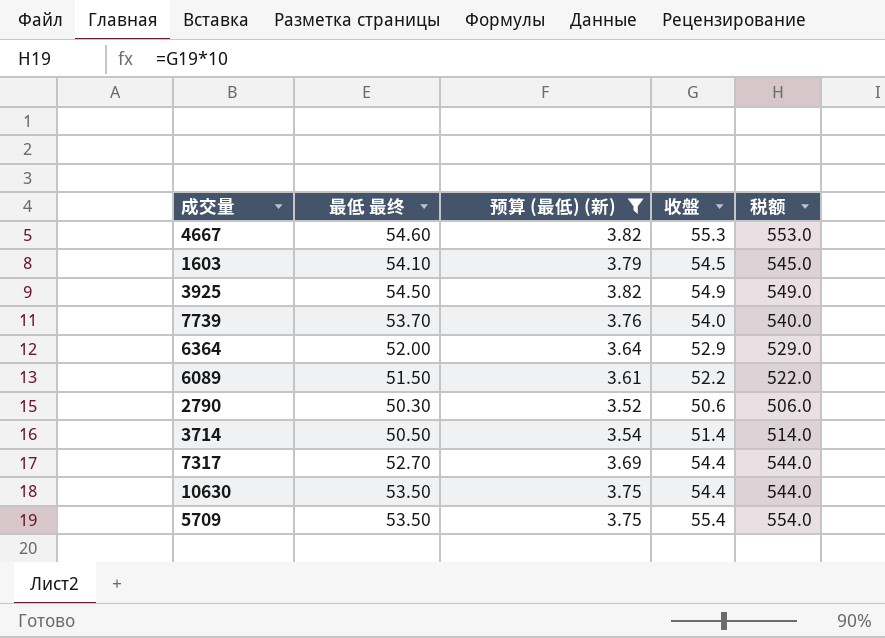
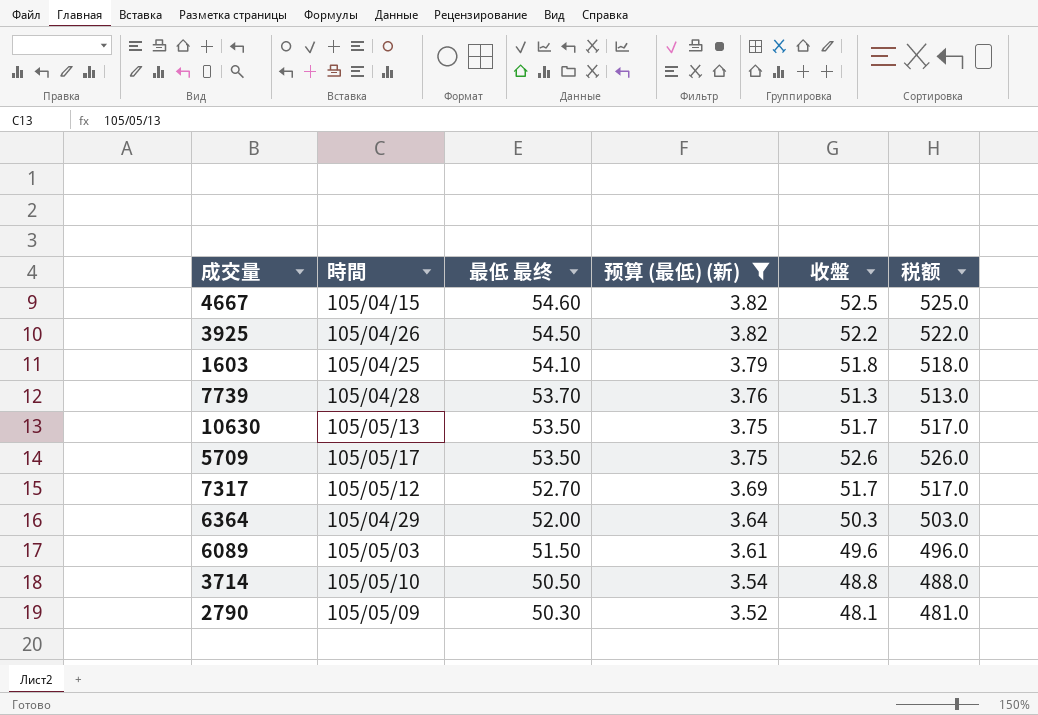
row order: none -> 最低 最终 descending
column 時間 | position: none -> 2
4667 | 收盤: 55.3 -> 52.5
4667 | 税额: 553.0 -> 525.0
3925 | 收盤: 54.9 -> 52.2
3925 | 税额: 549.0 -> 522.0
1603 | 收盤: 54.5 -> 51.8
1603 | 税额: 545.0 -> 518.0
7739 | 收盤: 54.0 -> 51.3
7739 | 税额: 540.0 -> 513.0
10630 | 收盤: 54.4 -> 51.7
10630 | 税额: 544.0 -> 517.0
5709 | 收盤: 55.4 -> 52.6
5709 | 税额: 554.0 -> 526.0
7317 | 收盤: 54.4 -> 51.7
7317 | 税额: 544.0 -> 517.0
6364 | 收盤: 52.9 -> 50.3
6364 | 税额: 529.0 -> 503.0
6089 | 收盤: 52.2 -> 49.6
6089 | 税额: 522.0 -> 496.0
3714 | 收盤: 51.4 -> 48.8
3714 | 税额: 514.0 -> 488.0
2790 | 收盤: 50.6 -> 48.1
2790 | 税额: 506.0 -> 481.0

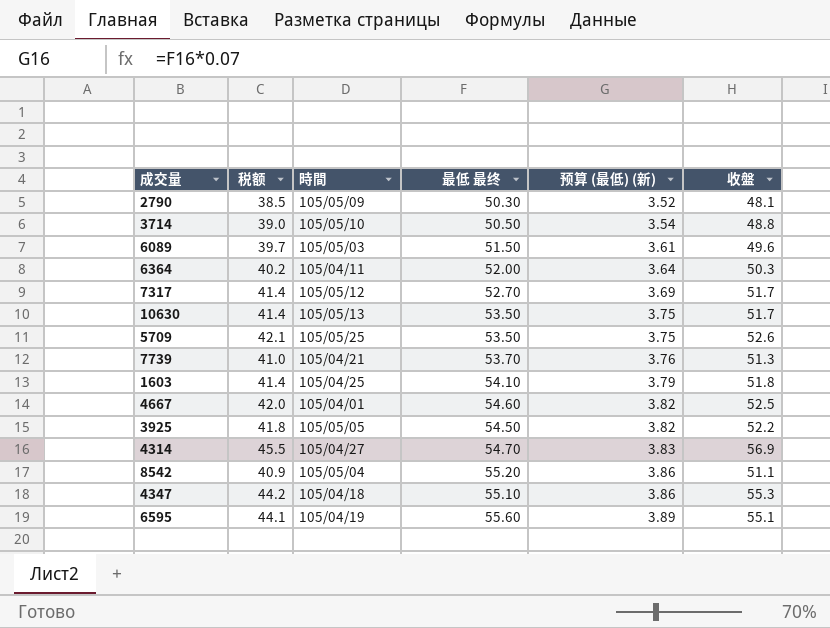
filter: 预算 (最低) (新) <= 3.82 -> none
row order: 最低 最终 descending -> 预算 (最低) (新) ascending
column 税额 | formula: [收盤] * 10 -> [收盤] * 0.8
column 税额 | position: 6 -> 2
6364 | 時間: 105/04/29 -> 105/04/11
5709 | 時間: 105/05/17 -> 105/05/25
7739 | 時間: 105/04/28 -> 105/04/21
4667 | 時間: 105/04/15 -> 105/04/01
3925 | 時間: 105/04/26 -> 105/05/05

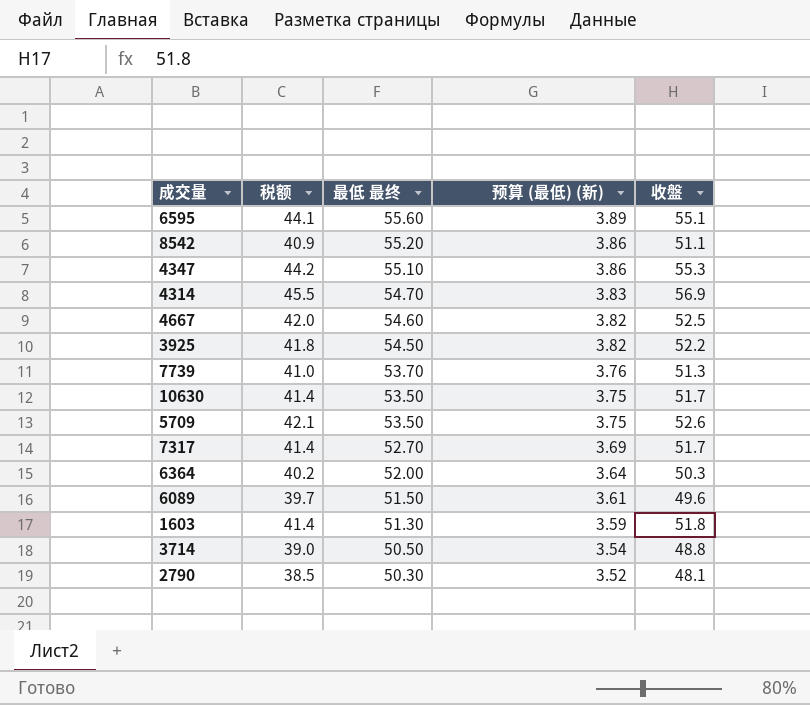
row order: 预算 (最低) (新) ascending -> 最低 最终 descending
column 時間 | position: 3 -> none
1603 | 最低 最终: 54.10 -> 51.30
1603 | 预算 (最低) (新): 3.79 -> 3.59

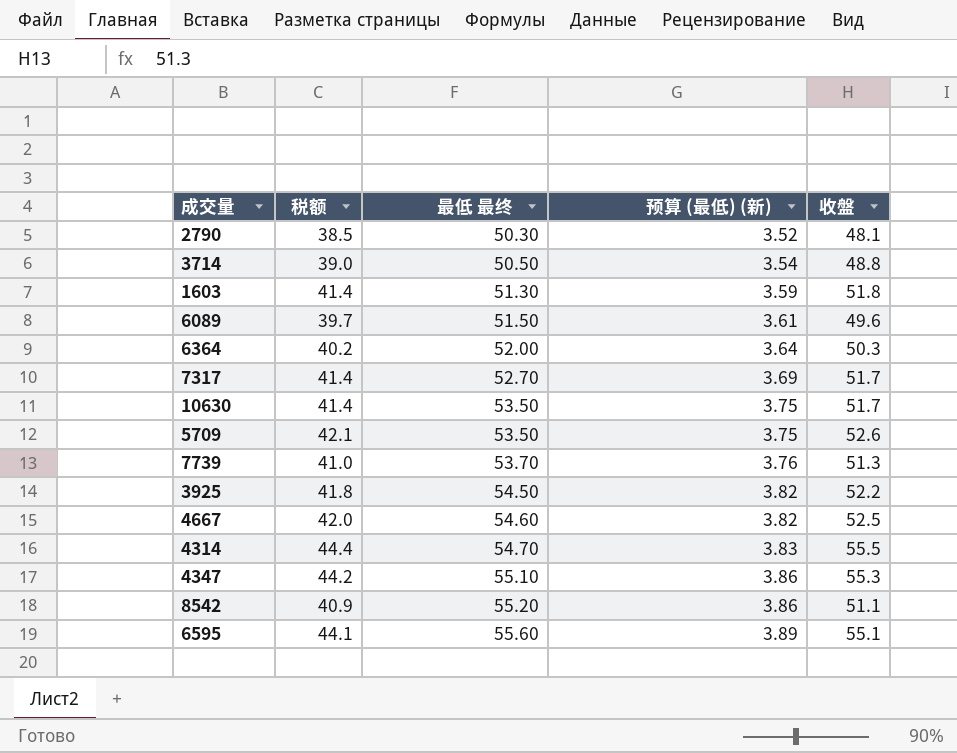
row order: 最低 最终 descending -> 最低 最终 ascending
4314 | 税额: 45.5 -> 44.4
4314 | 收盤: 56.9 -> 55.5

